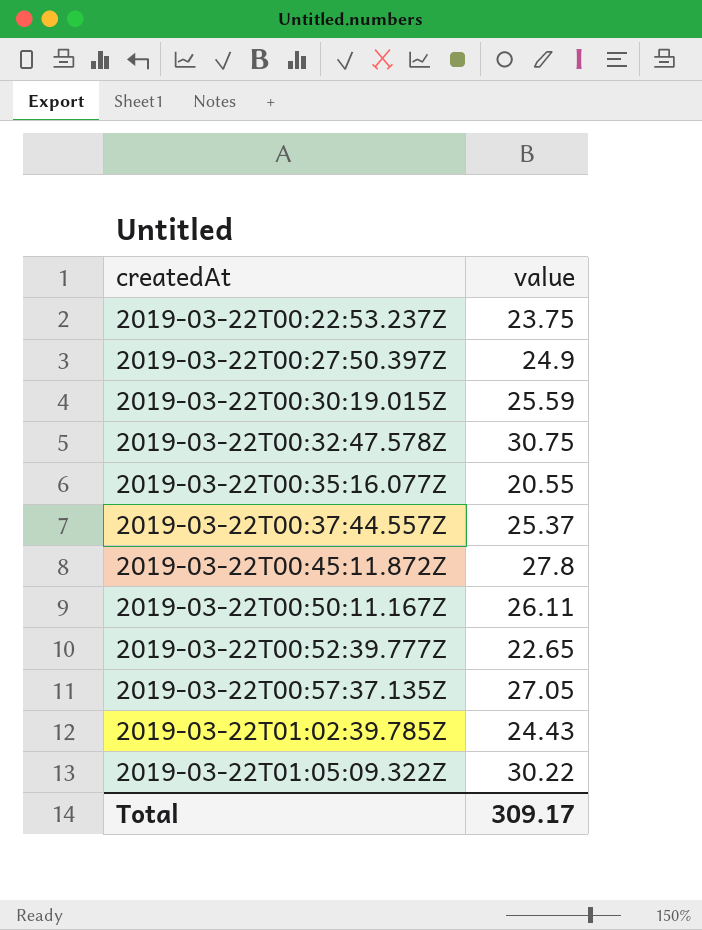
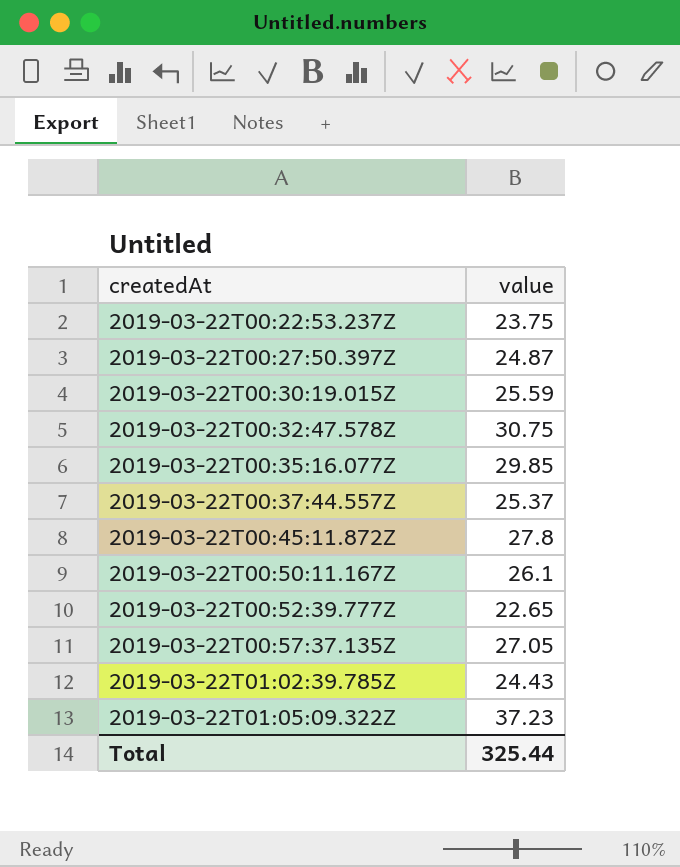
2019-03-22T00:27:50.397Z | value: 24.9 -> 24.87
2019-03-22T00:35:16.077Z | value: 20.55 -> 29.85
2019-03-22T00:50:11.167Z | value: 26.11 -> 26.1
2019-03-22T01:05:09.322Z | value: 30.22 -> 37.23
Total | value: 309.17 -> 325.44

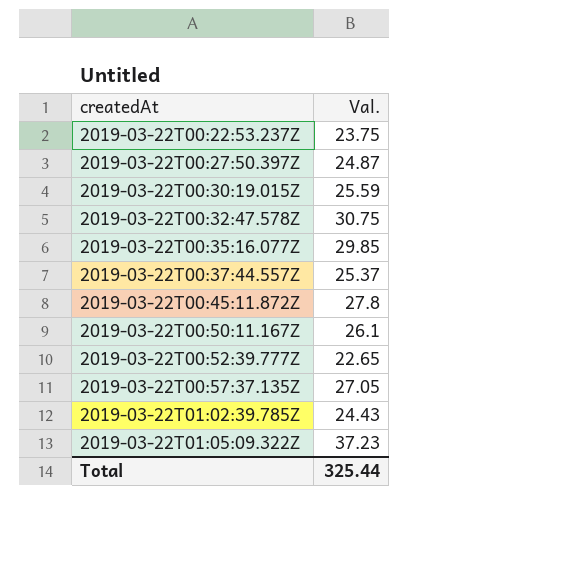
column name: value -> Val.

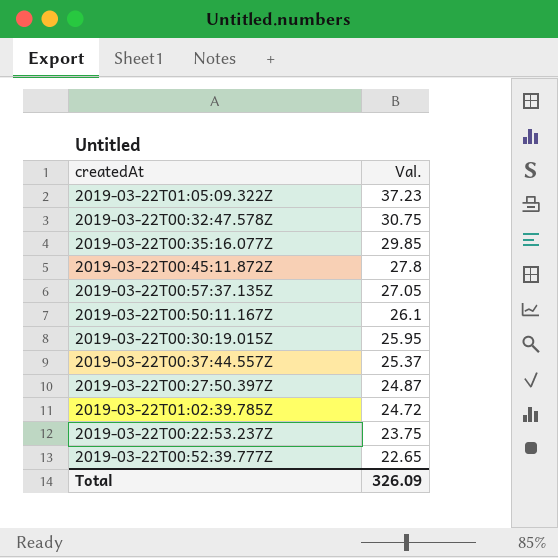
row order: createdAt ascending -> Val. descending
2019-03-22T00:30:19.015Z | Val.: 25.59 -> 25.95
2019-03-22T01:02:39.785Z | Val.: 24.43 -> 24.72
Total | Val.: 325.44 -> 326.09

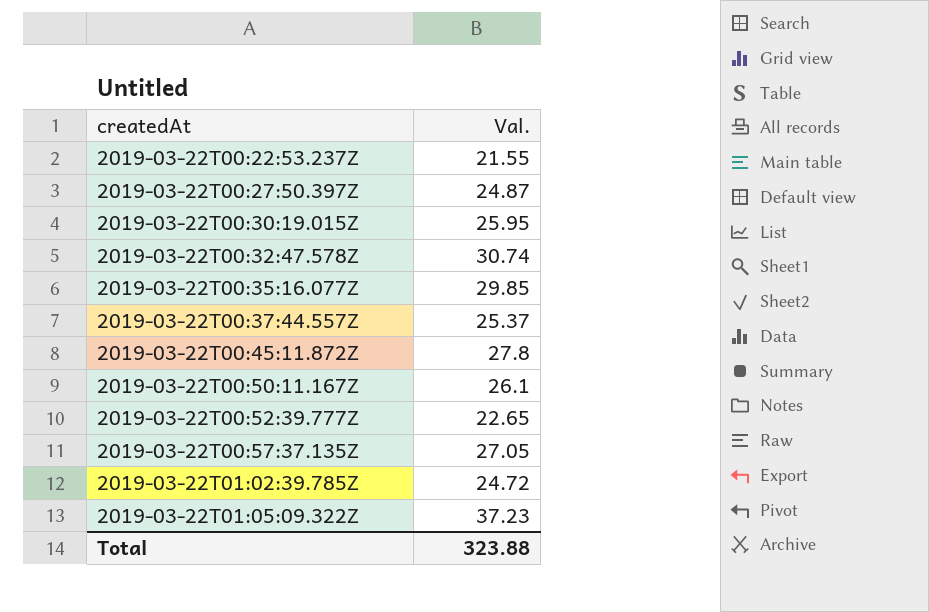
row order: Val. descending -> createdAt ascending
2019-03-22T00:22:53.237Z | Val.: 23.75 -> 21.55
2019-03-22T00:32:47.578Z | Val.: 30.75 -> 30.74
Total | Val.: 326.09 -> 323.88

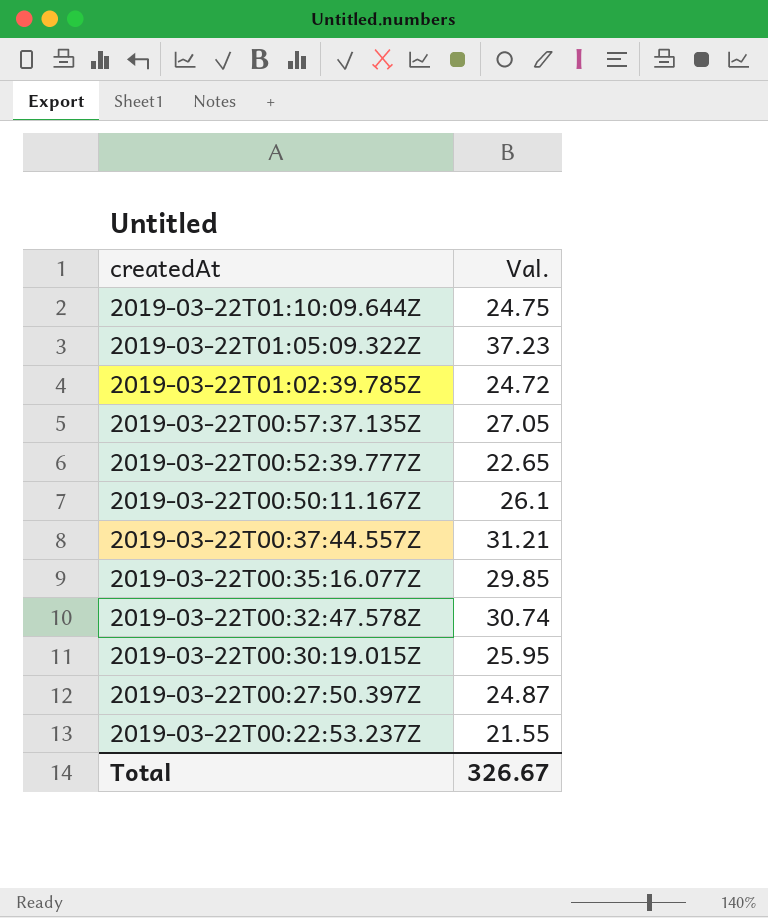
row order: createdAt ascending -> createdAt descending
row 2019-03-22T00:45:11.872Z: 27.8 -> none
row 2019-03-22T01:10:09.644Z: none -> 24.75
2019-03-22T00:37:44.557Z | Val.: 25.37 -> 31.21
Total | Val.: 323.88 -> 326.67

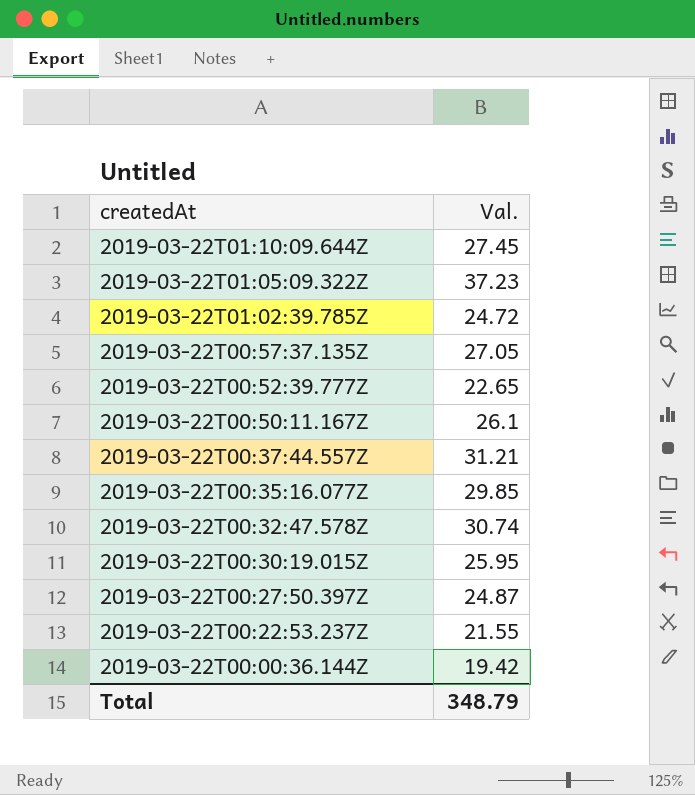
2019-03-22T01:10:09.644Z | Val.: 24.75 -> 27.45
row 2019-03-22T00:00:36.144Z: none -> 19.42
Total | Val.: 326.67 -> 348.79

